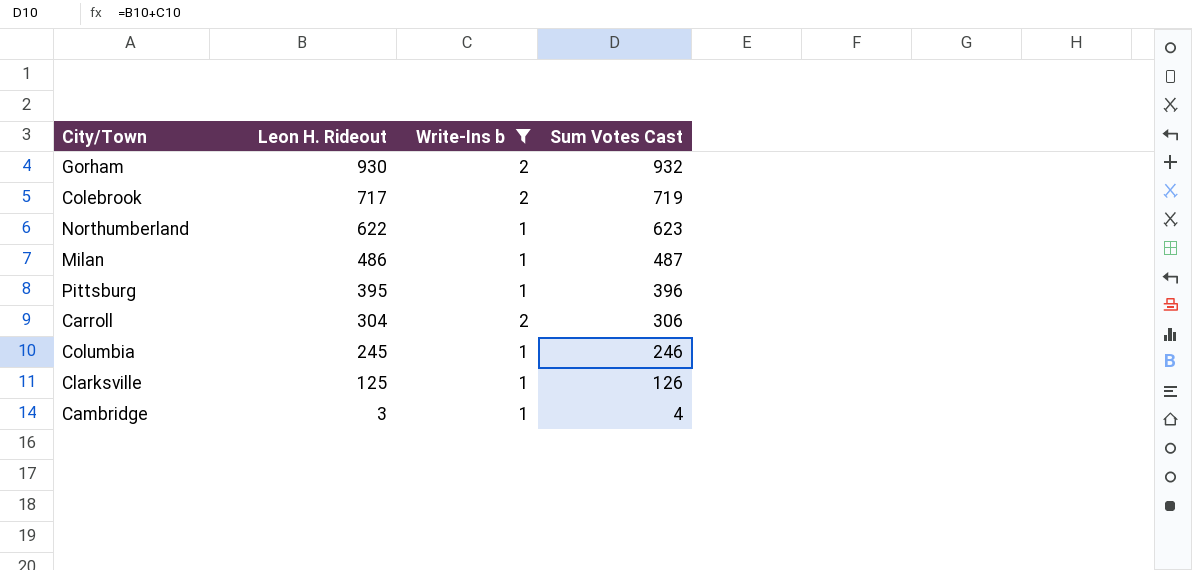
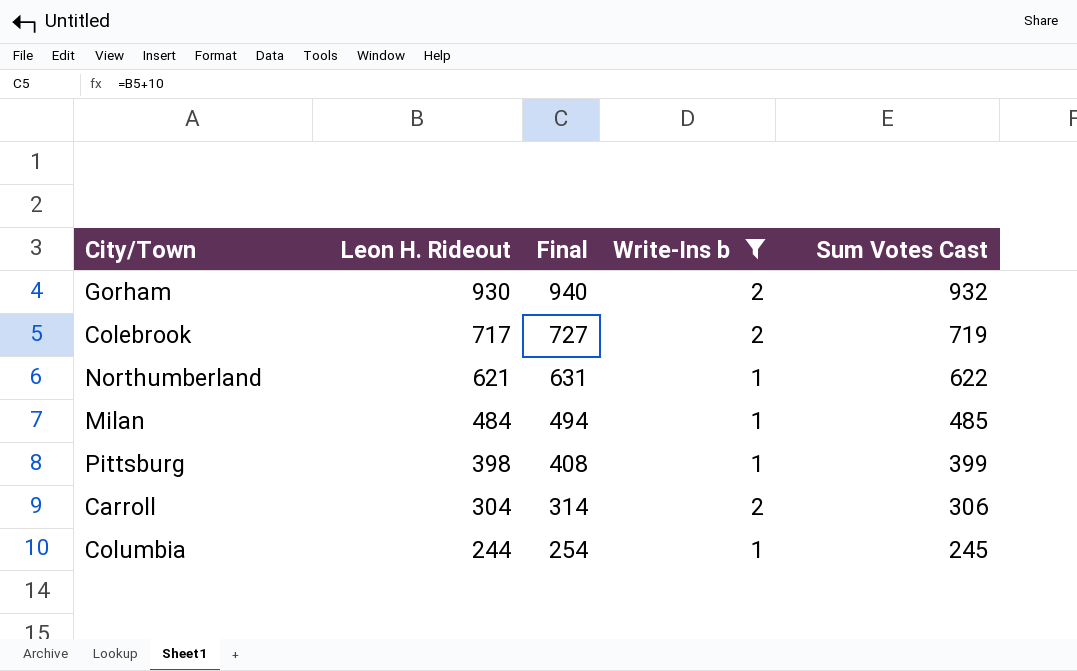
column Final | formula: none -> [Leon H. Rideout] + 10
row Clarksville: 125 | 1 | 126 -> none
row Cambridge: 3 | 1 | 4 -> none
Northumberland | Leon H. Rideout: 622 -> 621
Northumberland | Sum Votes Cast: 623 -> 622
Milan | Leon H. Rideout: 486 -> 484
Milan | Sum Votes Cast: 487 -> 485
Pittsburg | Leon H. Rideout: 395 -> 398
Pittsburg | Sum Votes Cast: 396 -> 399
Columbia | Leon H. Rideout: 245 -> 244
Columbia | Sum Votes Cast: 246 -> 245

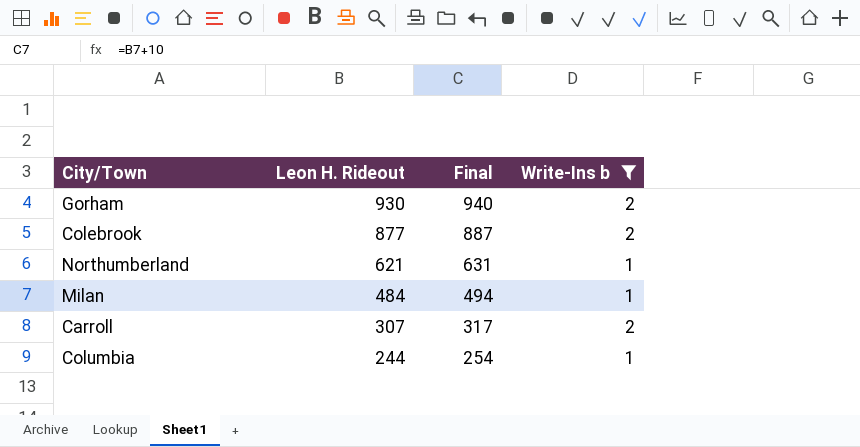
column Sum Votes Cast | formula: [Leon H. Rideout] + [Write-Ins b] -> none
row Pittsburg: 398 | 408 | 1 | 399 -> none
Colebrook | Leon H. Rideout: 717 -> 877
Colebrook | Final: 727 -> 887
Carroll | Leon H. Rideout: 304 -> 307
Carroll | Final: 314 -> 317

